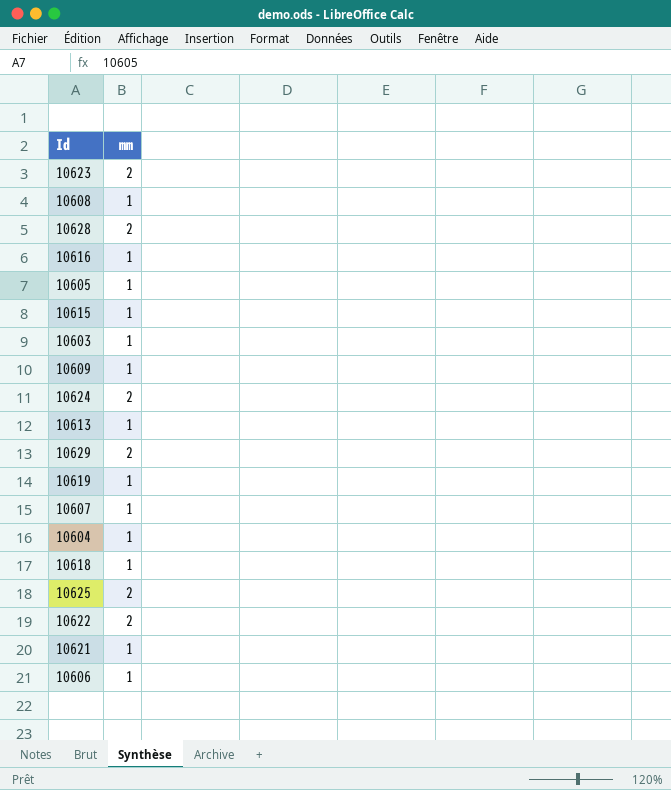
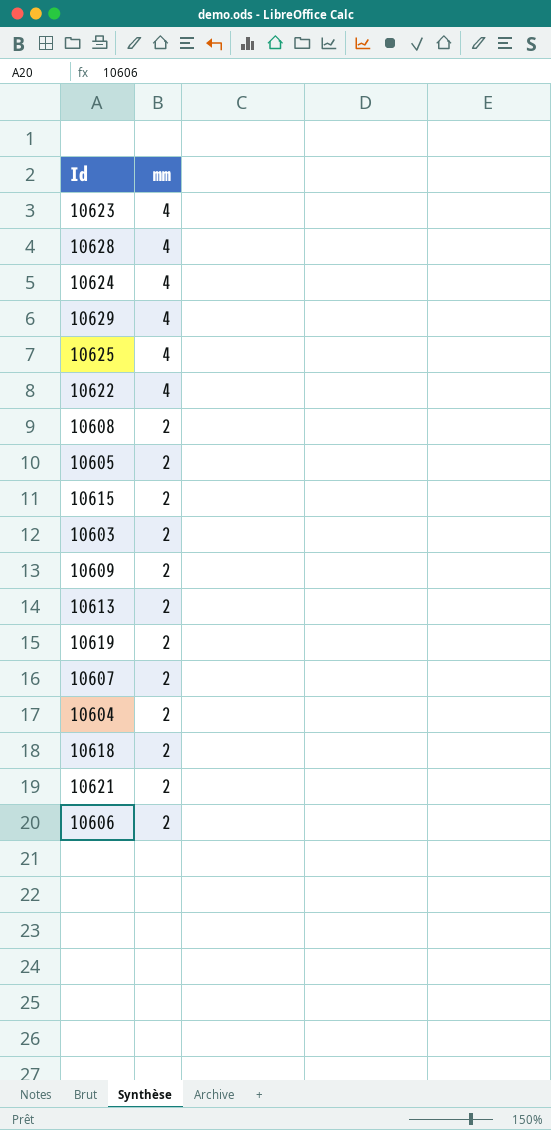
row order: none -> mm descending
row 10616: 1 -> none
10623 | mm: 2 -> 4
10628 | mm: 2 -> 4
10624 | mm: 2 -> 4
10629 | mm: 2 -> 4
10625 | mm: 2 -> 4
10622 | mm: 2 -> 4
10608 | mm: 1 -> 2
10605 | mm: 1 -> 2
10615 | mm: 1 -> 2
10603 | mm: 1 -> 2
10609 | mm: 1 -> 2
10613 | mm: 1 -> 2
10619 | mm: 1 -> 2
10607 | mm: 1 -> 2
10604 | mm: 1 -> 2
10618 | mm: 1 -> 2
10621 | mm: 1 -> 2
10606 | mm: 1 -> 2

